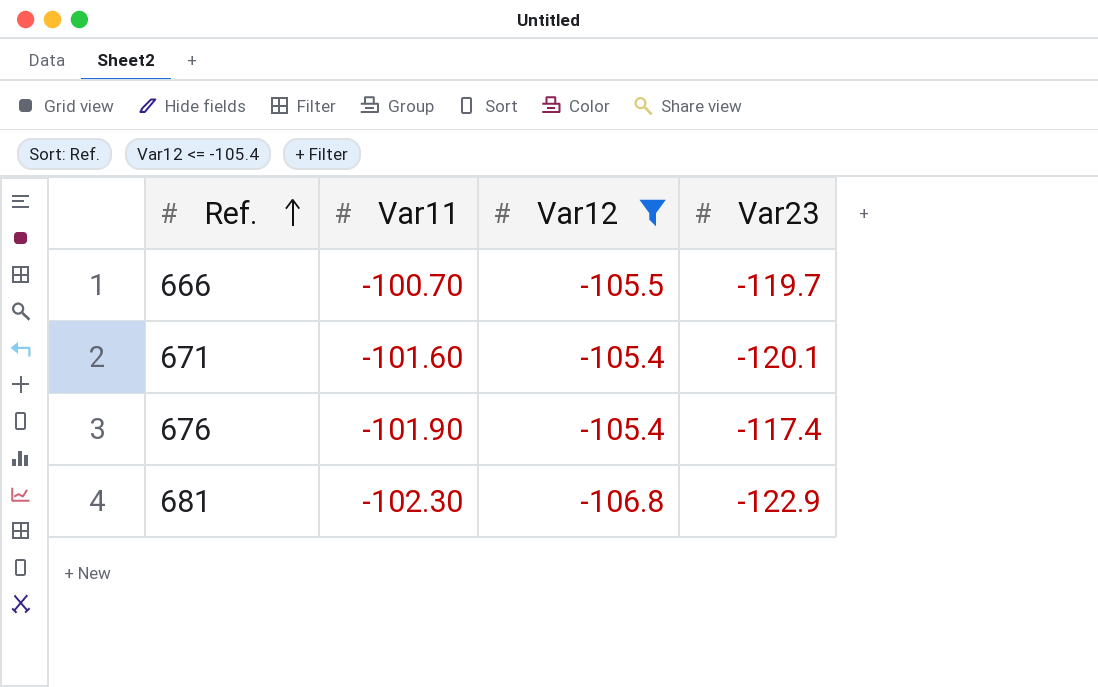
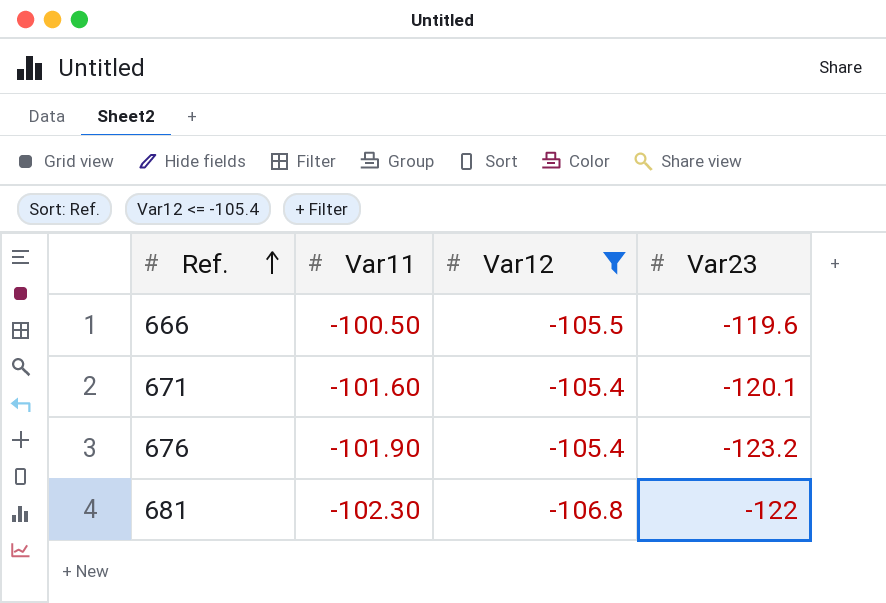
666 | Var11: -100.70 -> -100.50
666 | Var23: -119.7 -> -119.6
676 | Var23: -117.4 -> -123.2
681 | Var23: -122.9 -> -122

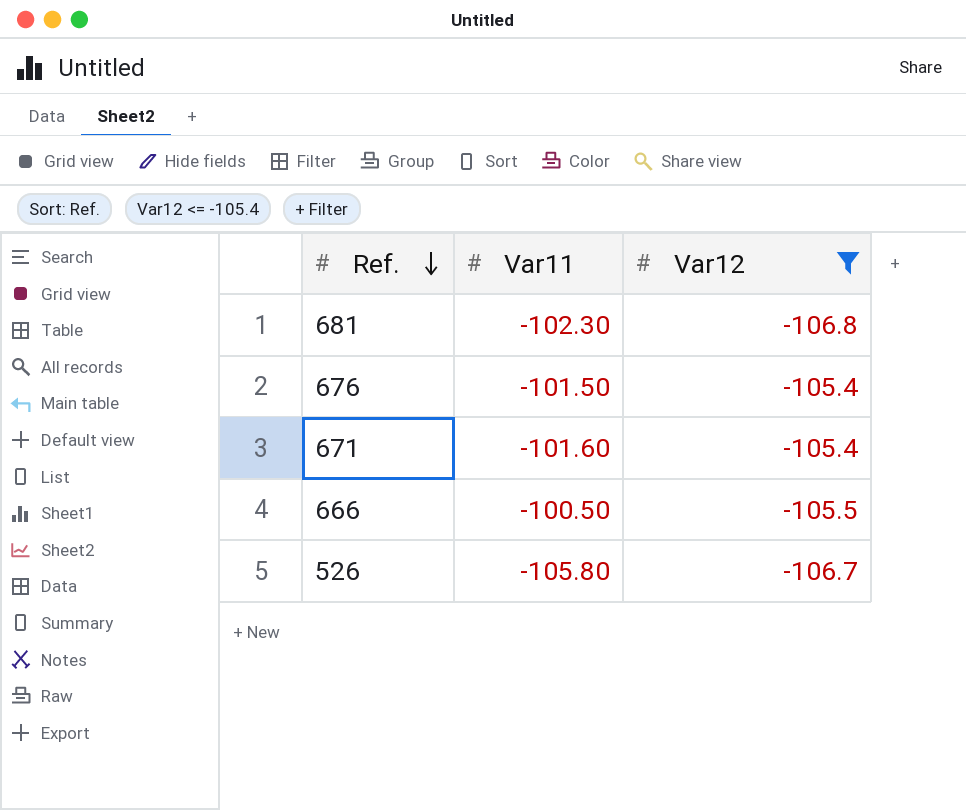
row order: Ref. ascending -> Ref. descending
column Var23 | position: 4 -> none
676 | Var11: -101.90 -> -101.50
row 526: none -> -105.80 | -106.7

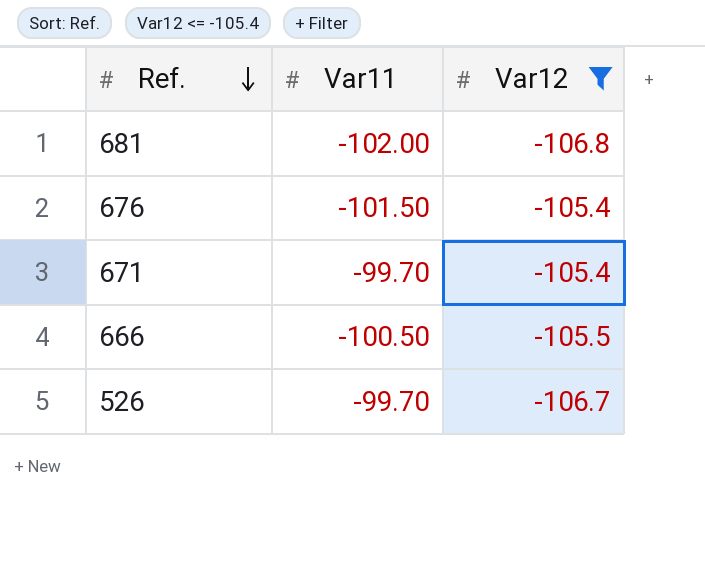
681 | Var11: -102.30 -> -102.00
671 | Var11: -101.60 -> -99.70
526 | Var11: -105.80 -> -99.70

